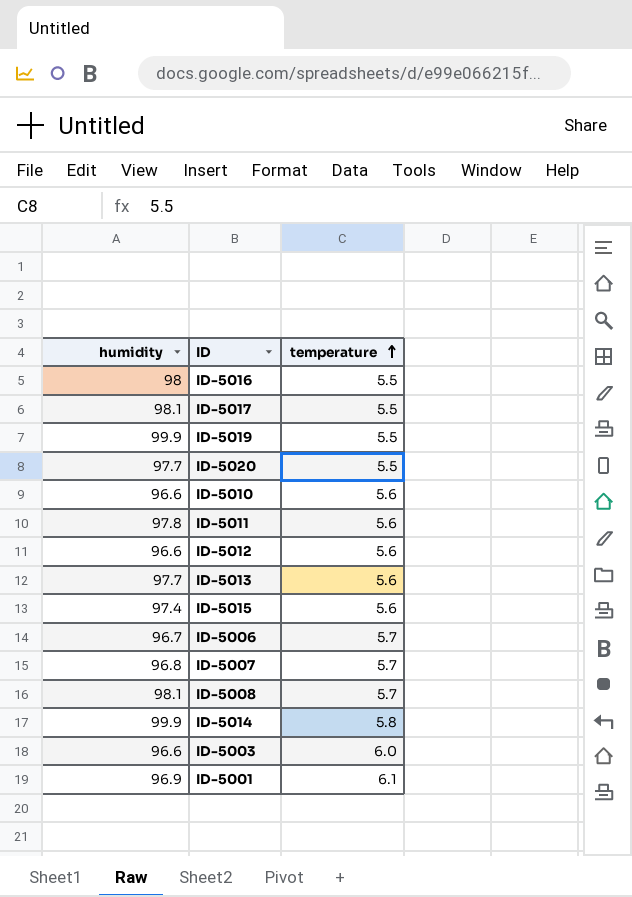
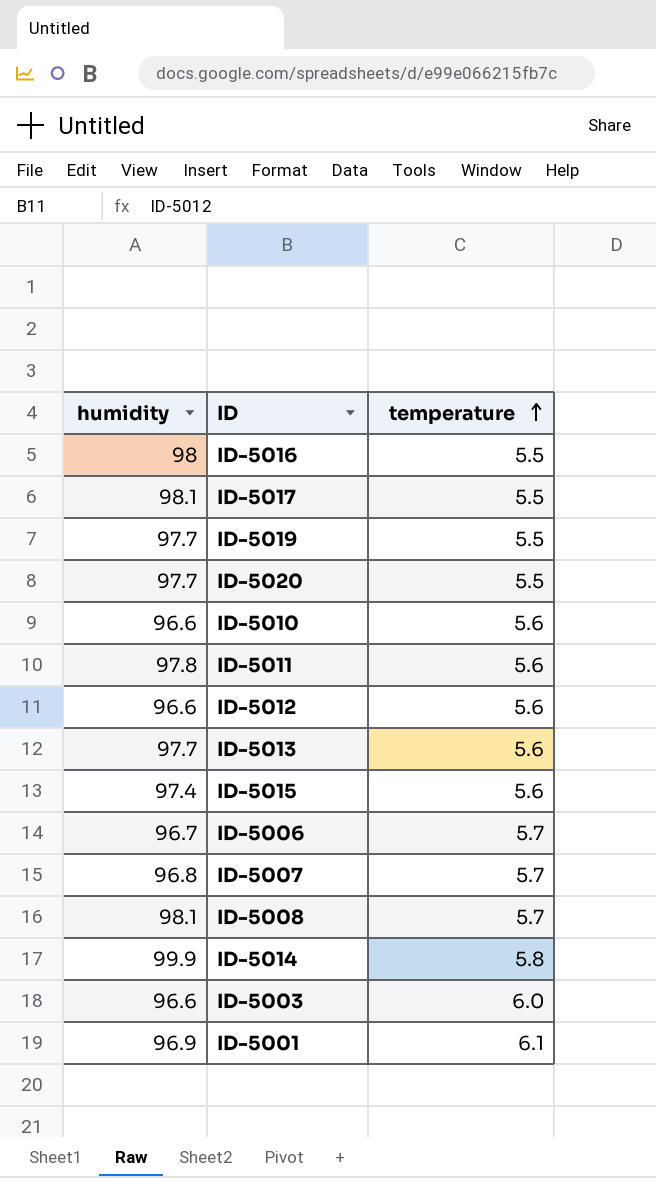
ID-5019 | humidity: 99.9 -> 97.7

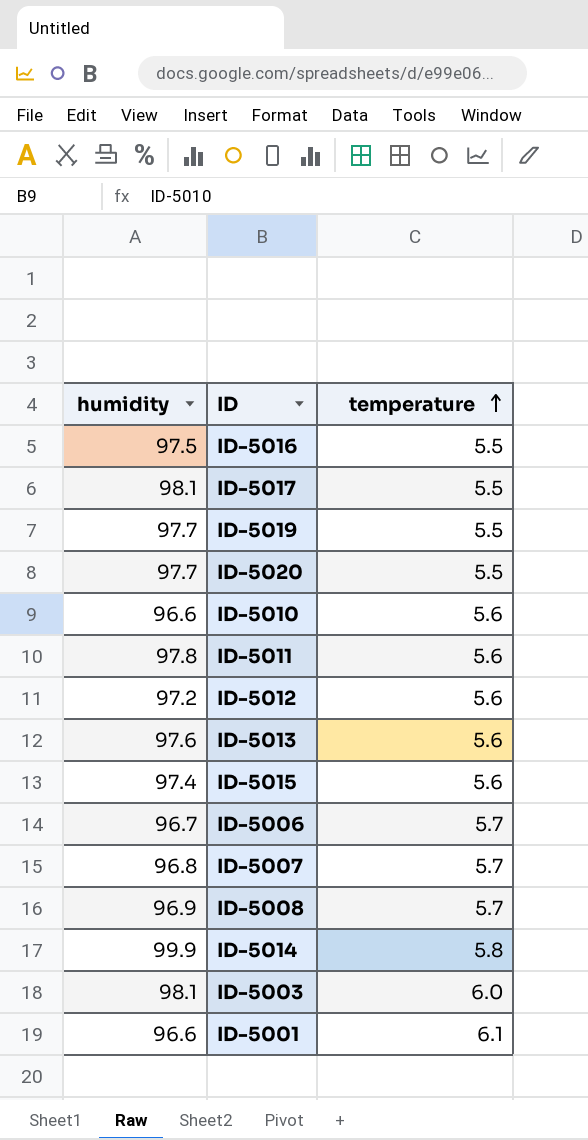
ID-5016 | humidity: 98 -> 97.5
ID-5012 | humidity: 96.6 -> 97.2
ID-5013 | humidity: 97.7 -> 97.6
ID-5008 | humidity: 98.1 -> 96.9
ID-5003 | humidity: 96.6 -> 98.1
ID-5001 | humidity: 96.9 -> 96.6

